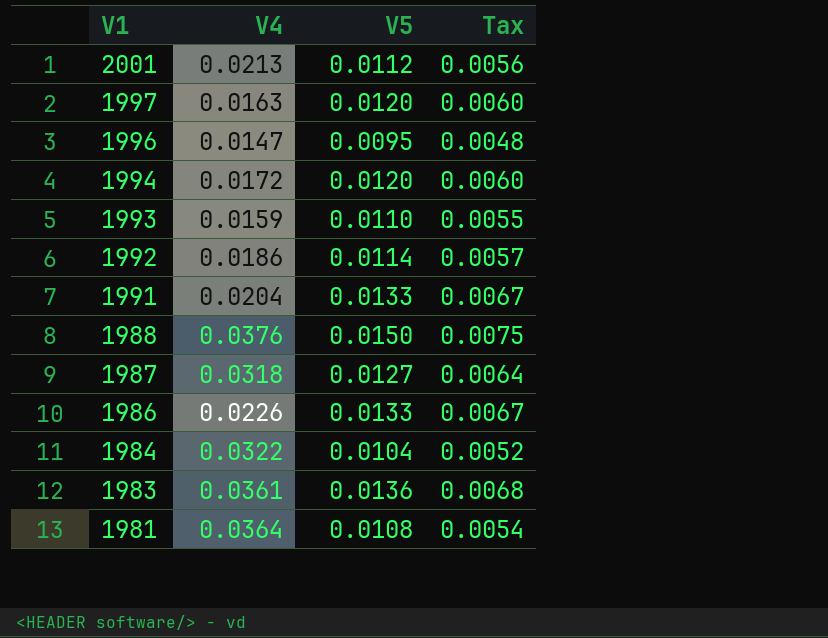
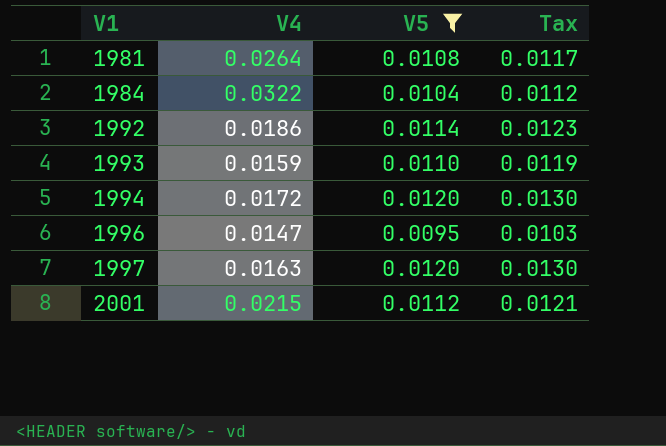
filter: none -> V5 <= 0.0120
row order: V1 descending -> V1 ascending
column Tax | formula: [V5] * 0.5 -> [V5] * 1.08
1981 | V4: 0.0364 -> 0.0264
2001 | V4: 0.0213 -> 0.0215

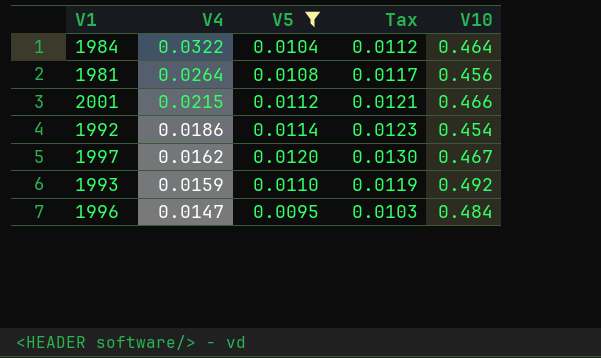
row order: V1 ascending -> V4 descending
column V10 | position: none -> 5
row 1994: 0.0172 | 0.0120 | 0.0130 -> none
1997 | V4: 0.0163 -> 0.0162

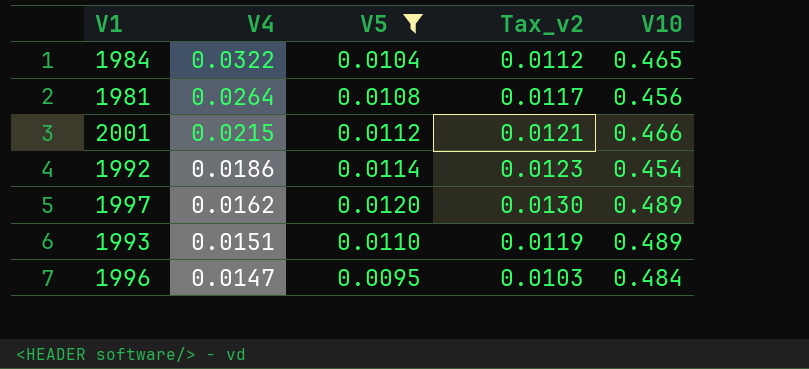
column name: Tax -> Tax_v2
1984 | V10: 0.464 -> 0.465
1997 | V10: 0.467 -> 0.489
1993 | V4: 0.0159 -> 0.0151
1993 | V10: 0.492 -> 0.489

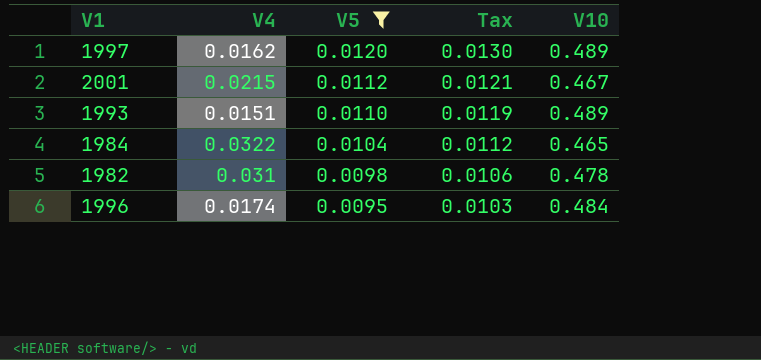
row order: V4 descending -> V5 descending
column name: Tax_v2 -> Tax
row 1981: 0.0264 | 0.0108 | 0.0117 | 0.456 -> none
row 1992: 0.0186 | 0.0114 | 0.0123 | 0.454 -> none
2001 | V10: 0.466 -> 0.467
row 1982: none -> 0.031 | 0.0098 | 0.0106 | 0.478
1996 | V4: 0.0147 -> 0.0174

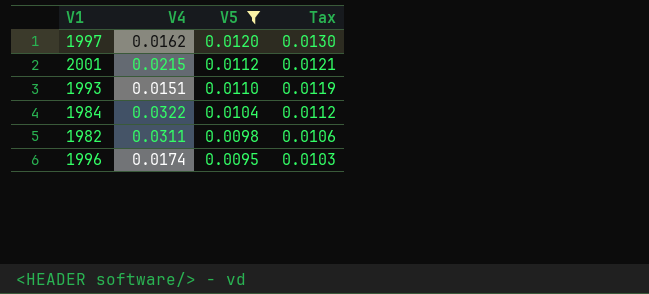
column V10 | position: 5 -> none
1982 | V4: 0.031 -> 0.0311

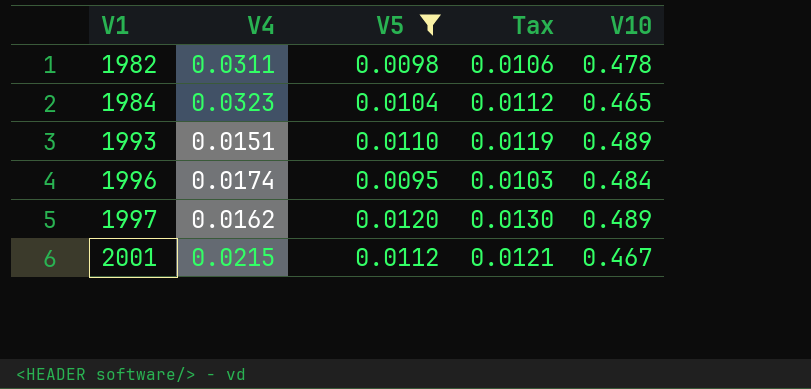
row order: V5 descending -> V1 ascending
column V10 | position: none -> 5
1984 | V4: 0.0322 -> 0.0323

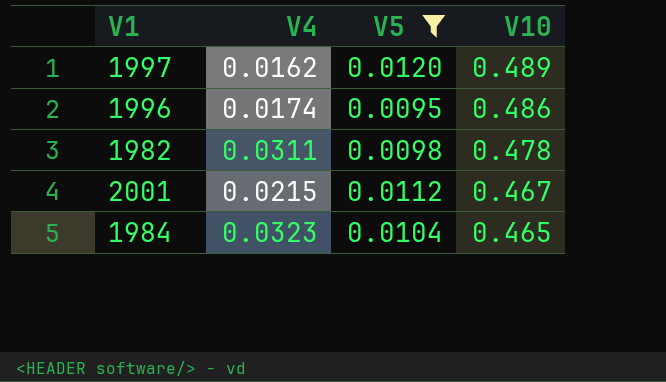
row order: V1 ascending -> V10 descending
column Tax | formula: [V5] * 1.08 -> none
row 1993: 0.0151 | 0.0110 | 0.0119 | 0.489 -> none
1996 | V10: 0.484 -> 0.486

